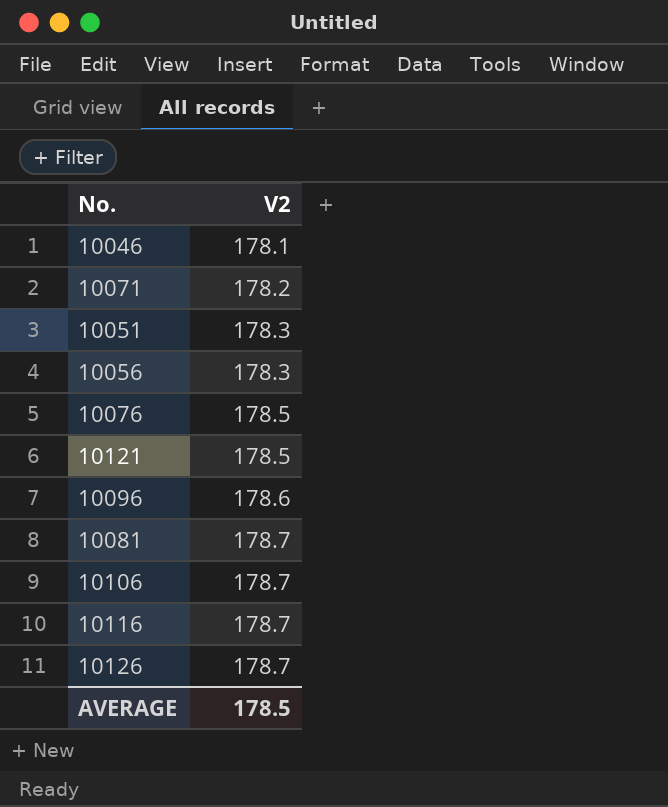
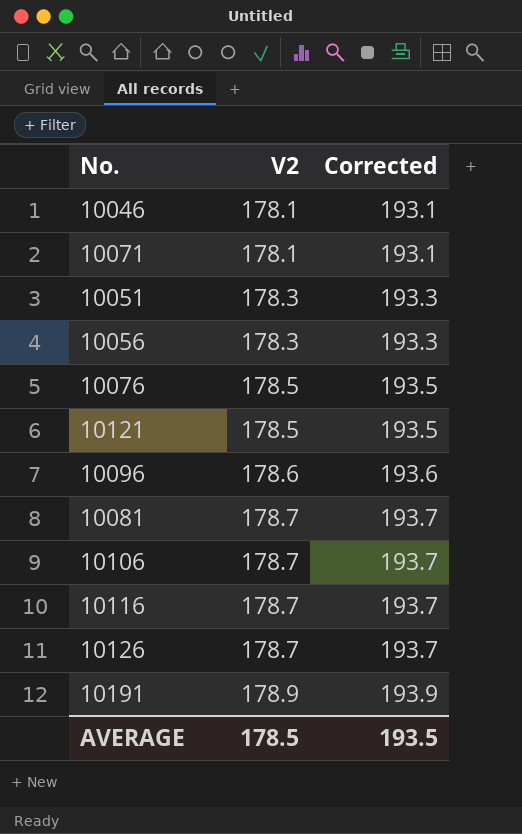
column Corrected | formula: none -> [V2] + 15
10071 | V2: 178.2 -> 178.1
row 10191: none -> 178.9 | 193.9

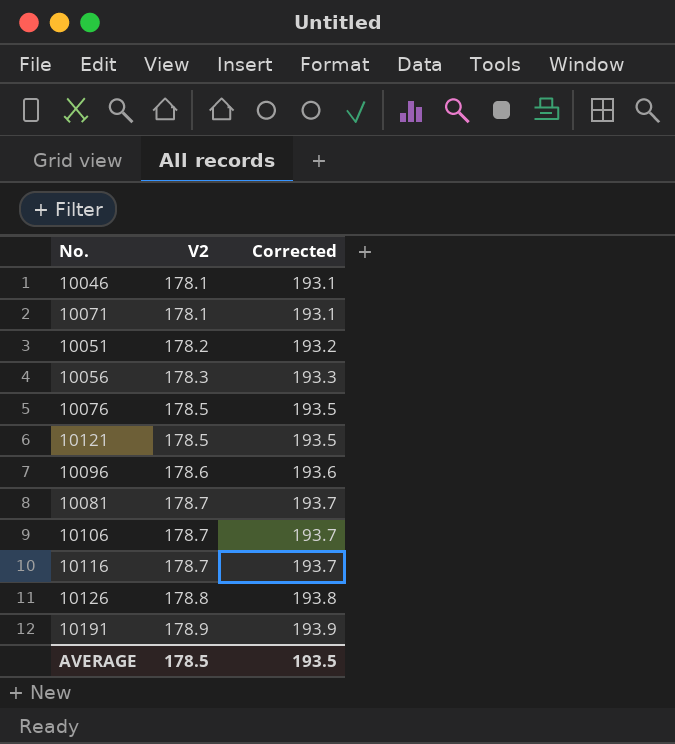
10051 | V2: 178.3 -> 178.2
10051 | Corrected: 193.3 -> 193.2
10126 | V2: 178.7 -> 178.8
10126 | Corrected: 193.7 -> 193.8

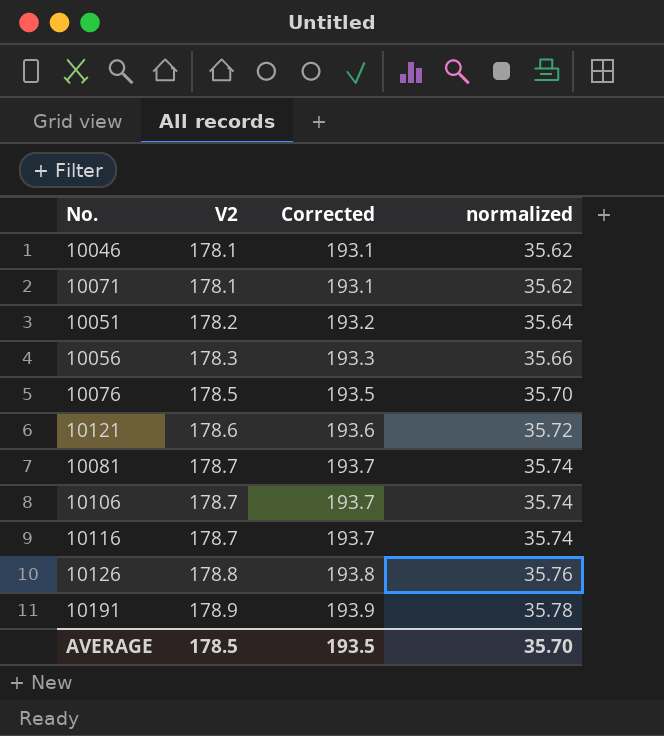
column normalized | formula: none -> [V2] * 0.2
row 10096: 178.6 | 193.6 -> none
10121 | V2: 178.5 -> 178.6
10121 | Corrected: 193.5 -> 193.6

